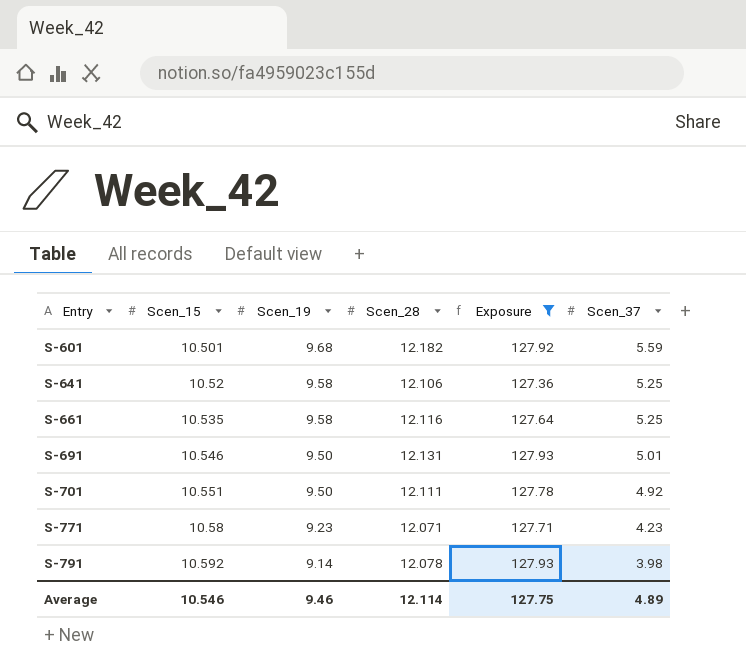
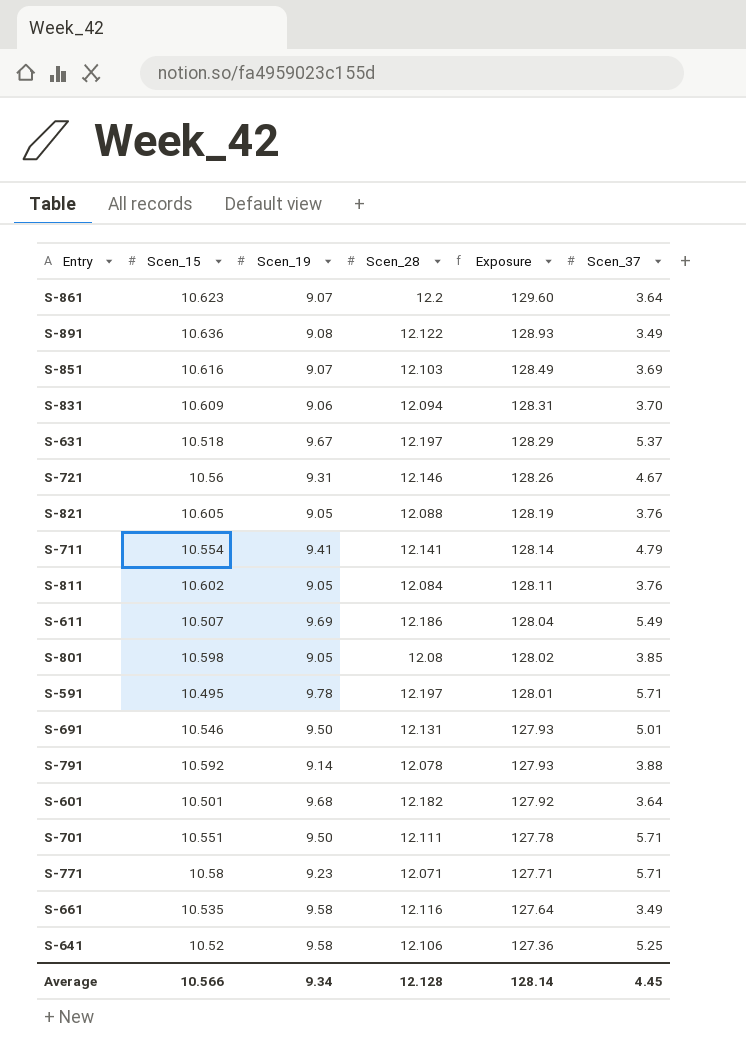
filter: Exposure <= 127.93 -> none
row order: Entry ascending -> Exposure descending
S-791 | Scen_37: 3.98 -> 3.88
S-601 | Scen_37: 5.59 -> 3.64
S-701 | Scen_37: 4.92 -> 5.71
S-771 | Scen_37: 4.23 -> 5.71
S-661 | Scen_37: 5.25 -> 3.49
Average | Scen_15: 10.546 -> 10.566
Average | Scen_19: 9.46 -> 9.34
Average | Scen_28: 12.114 -> 12.128
Average | Exposure: 127.75 -> 128.14
Average | Scen_37: 4.89 -> 4.45

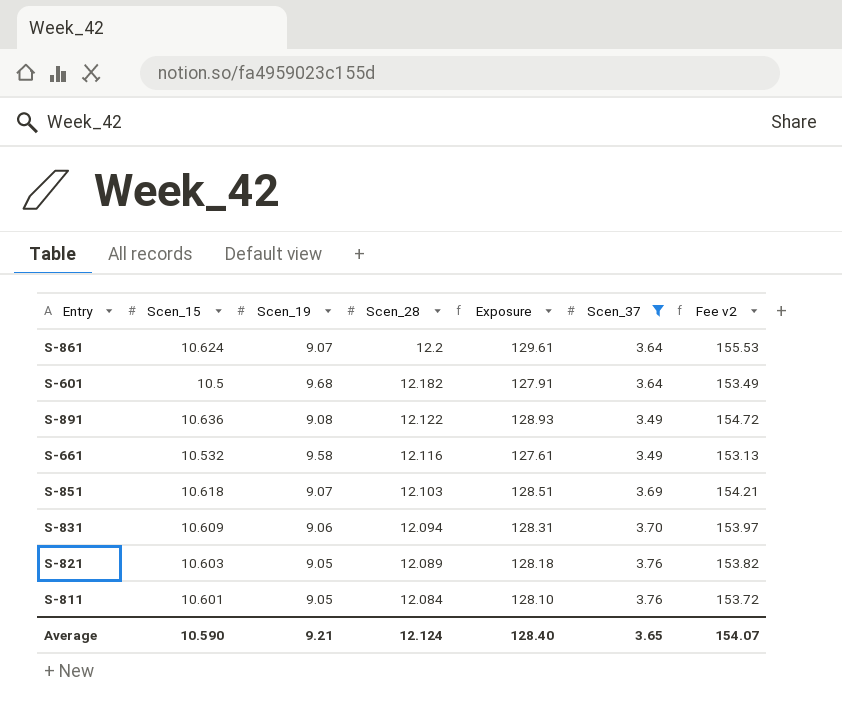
filter: none -> Scen_37 <= 3.76
row order: Exposure descending -> Scen_28 descending
column Fee v2 | formula: none -> [Exposure] * 1.2
S-861 | Scen_15: 10.623 -> 10.624
S-861 | Exposure: 129.60 -> 129.61
S-601 | Scen_15: 10.501 -> 10.5
S-601 | Exposure: 127.92 -> 127.91
S-661 | Scen_15: 10.535 -> 10.532
S-661 | Exposure: 127.64 -> 127.61
S-851 | Scen_15: 10.616 -> 10.618
S-851 | Exposure: 128.49 -> 128.51
S-821 | Scen_15: 10.605 -> 10.603
S-821 | Scen_28: 12.088 -> 12.089
S-821 | Exposure: 128.19 -> 128.18
S-811 | Scen_15: 10.602 -> 10.601
S-811 | Exposure: 128.11 -> 128.10
Average | Scen_15: 10.566 -> 10.590
Average | Scen_19: 9.34 -> 9.21
Average | Scen_28: 12.128 -> 12.124
Average | Exposure: 128.14 -> 128.40
Average | Scen_37: 4.45 -> 3.65

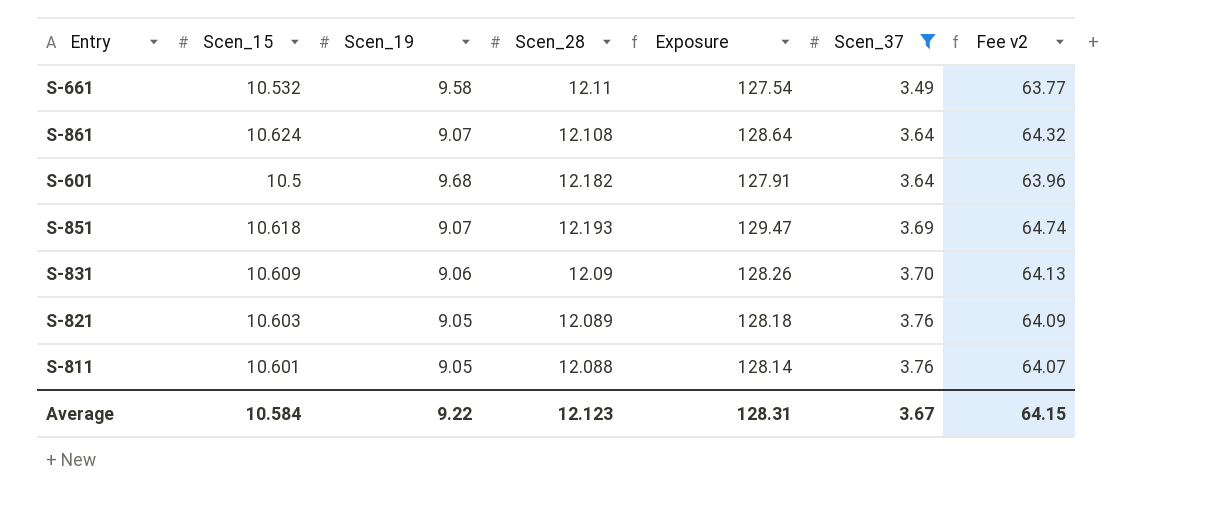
row order: Scen_28 descending -> Scen_37 ascending
column Fee v2 | formula: [Exposure] * 1.2 -> [Exposure] * 0.5
row S-891: 10.636 | 9.08 | 12.122 | 128.93 | 3.49 | 154.72 -> none
S-661 | Scen_28: 12.116 -> 12.11
S-661 | Exposure: 127.61 -> 127.54
S-861 | Scen_28: 12.2 -> 12.108
S-861 | Exposure: 129.61 -> 128.64
S-851 | Scen_28: 12.103 -> 12.193
S-851 | Exposure: 128.51 -> 129.47
S-831 | Scen_28: 12.094 -> 12.09
S-831 | Exposure: 128.31 -> 128.26
S-811 | Scen_28: 12.084 -> 12.088
S-811 | Exposure: 128.10 -> 128.14
Average | Scen_15: 10.590 -> 10.584
Average | Scen_19: 9.21 -> 9.22
Average | Scen_28: 12.124 -> 12.123
Average | Exposure: 128.40 -> 128.31
Average | Scen_37: 3.65 -> 3.67
Average | Fee v2: 154.07 -> 64.15

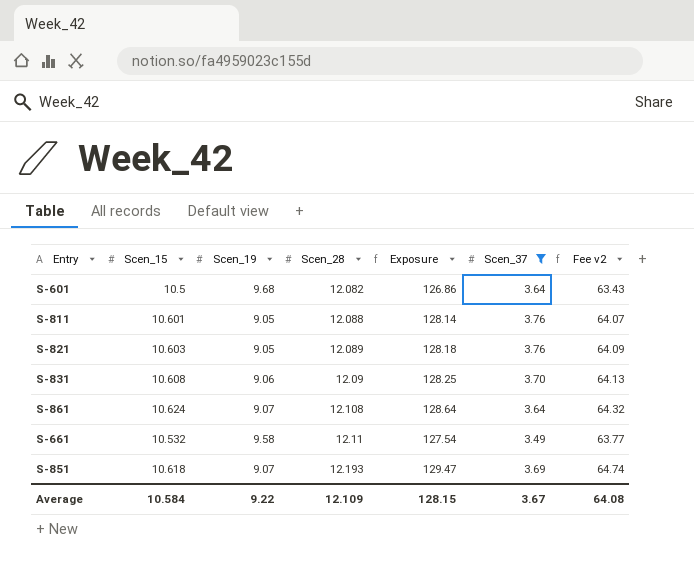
row order: Scen_37 ascending -> Scen_28 ascending
S-601 | Scen_28: 12.182 -> 12.082
S-601 | Exposure: 127.91 -> 126.86
S-601 | Fee v2: 63.96 -> 63.43
S-831 | Scen_15: 10.609 -> 10.608
S-831 | Exposure: 128.26 -> 128.25
Average | Scen_28: 12.123 -> 12.109
Average | Exposure: 128.31 -> 128.15
Average | Fee v2: 64.15 -> 64.08

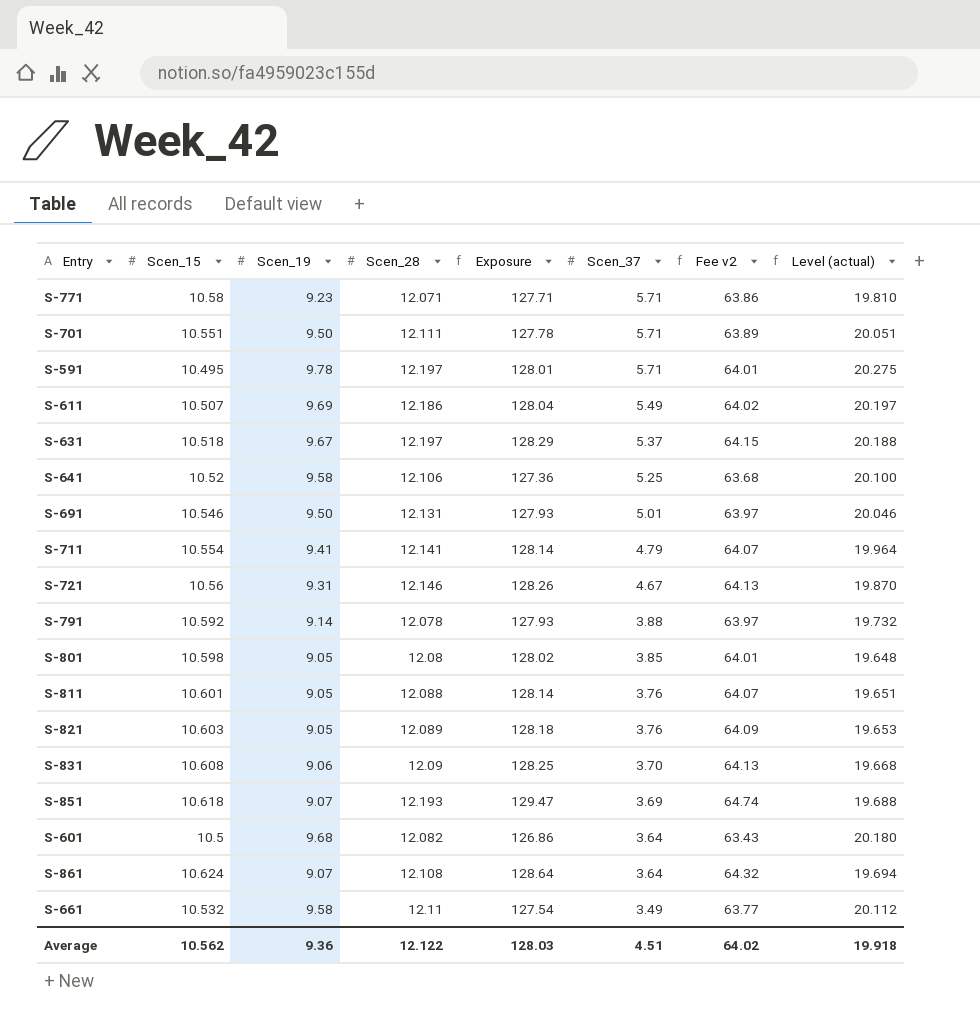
filter: Scen_37 <= 3.76 -> none
row order: Scen_28 ascending -> Scen_37 descending
column Level (actual) | formula: none -> [Scen_15] + [Scen_19]
Average | Scen_15: 10.584 -> 10.562
Average | Scen_19: 9.22 -> 9.36
Average | Scen_28: 12.109 -> 12.122
Average | Exposure: 128.15 -> 128.03
Average | Scen_37: 3.67 -> 4.51
Average | Fee v2: 64.08 -> 64.02

